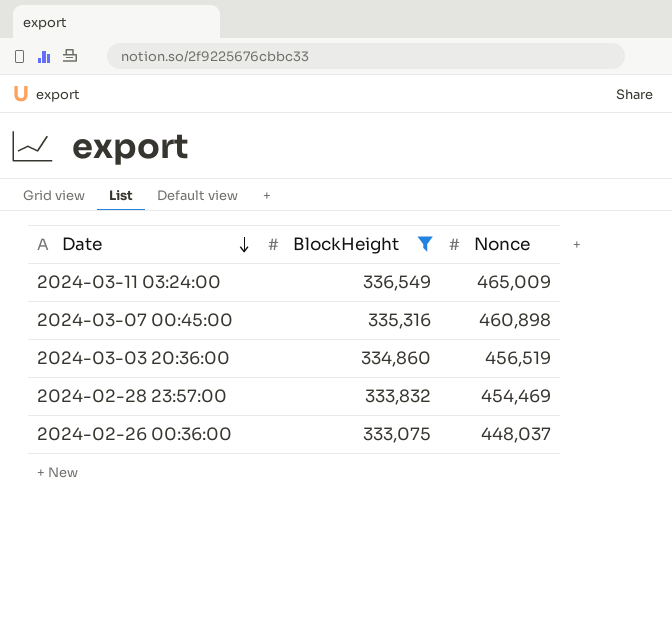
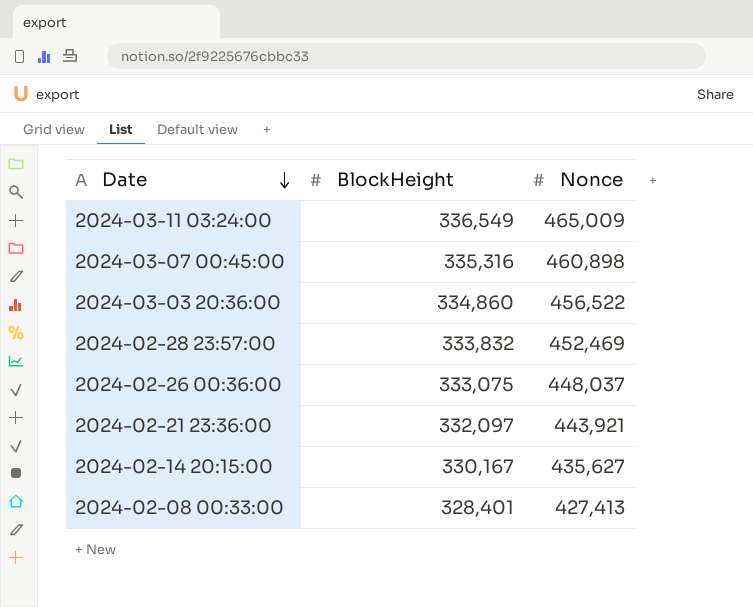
filter: BlockHeight >= 333,075 -> none
2024-03-03 20:36:00 | Nonce: 456,519 -> 456,522
2024-02-28 23:57:00 | Nonce: 454,469 -> 452,469

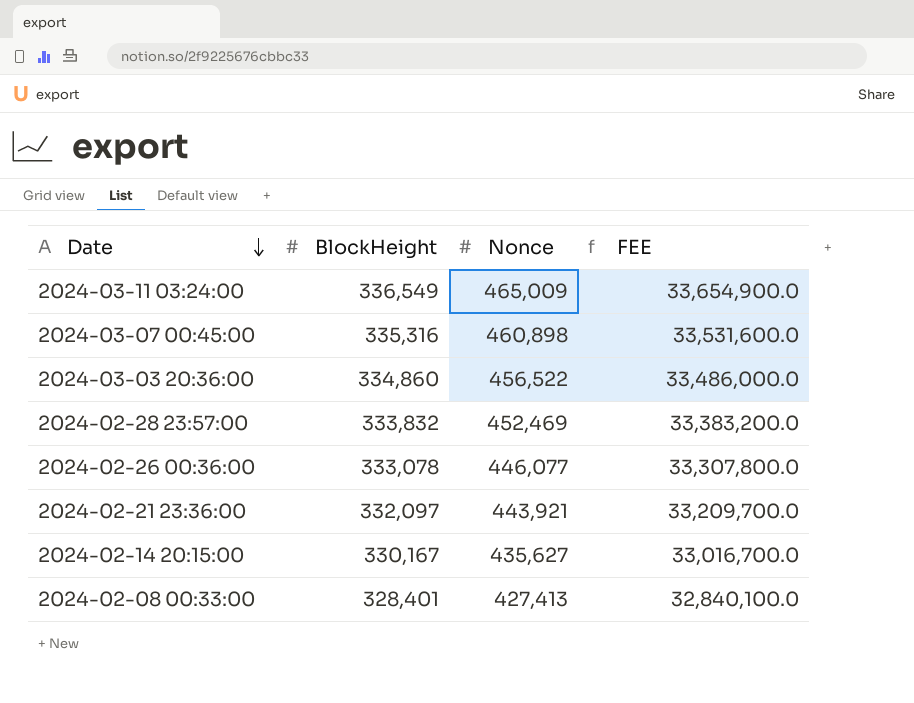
column FEE | formula: none -> [BlockHeight] * 100
2024-02-26 00:36:00 | BlockHeight: 333,075 -> 333,078
2024-02-26 00:36:00 | Nonce: 448,037 -> 446,077

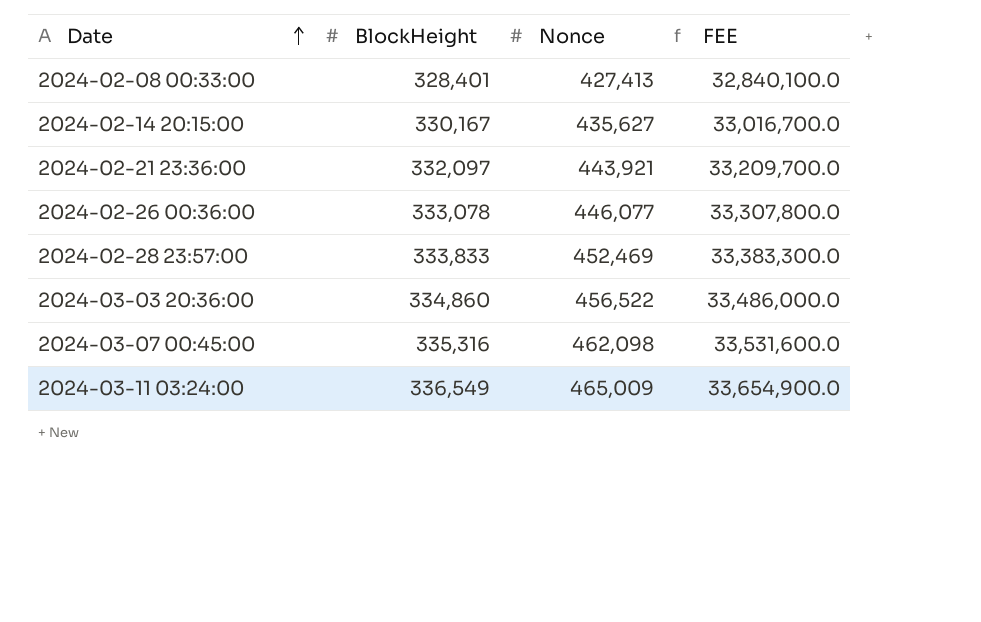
row order: Date descending -> Date ascending
2024-02-28 23:57:00 | BlockHeight: 333,832 -> 333,833
2024-02-28 23:57:00 | FEE: 33,383,200.0 -> 33,383,300.0
2024-03-07 00:45:00 | Nonce: 460,898 -> 462,098

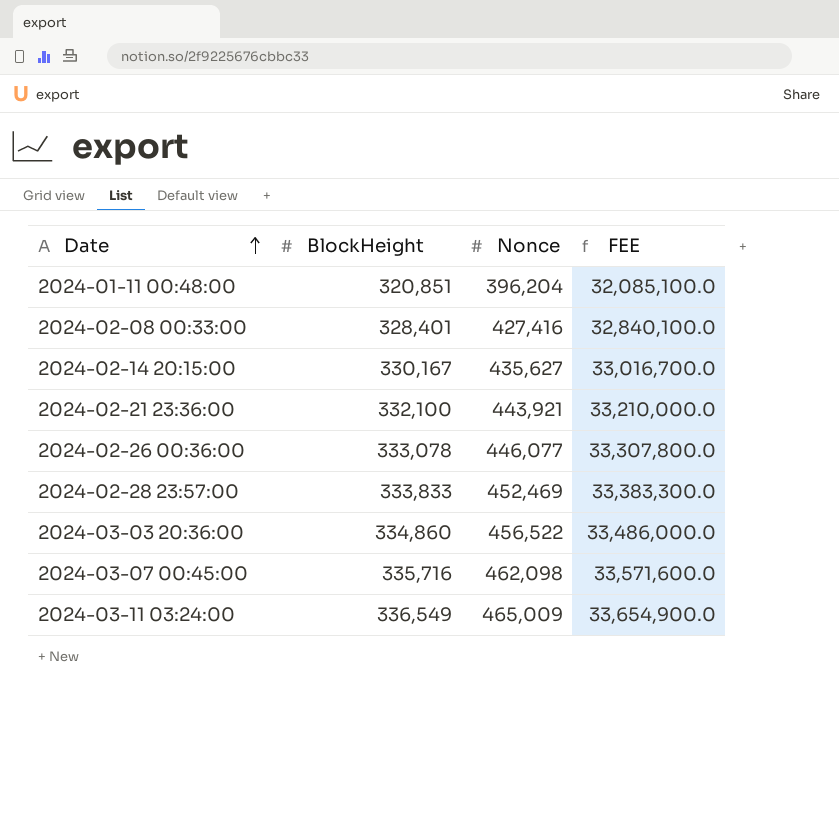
row 2024-01-11 00:48:00: none -> 320,851 | 396,204 | 32,085,100.0
2024-02-08 00:33:00 | Nonce: 427,413 -> 427,416
2024-02-21 23:36:00 | BlockHeight: 332,097 -> 332,100
2024-02-21 23:36:00 | FEE: 33,209,700.0 -> 33,210,000.0
2024-03-07 00:45:00 | BlockHeight: 335,316 -> 335,716
2024-03-07 00:45:00 | FEE: 33,531,600.0 -> 33,571,600.0

